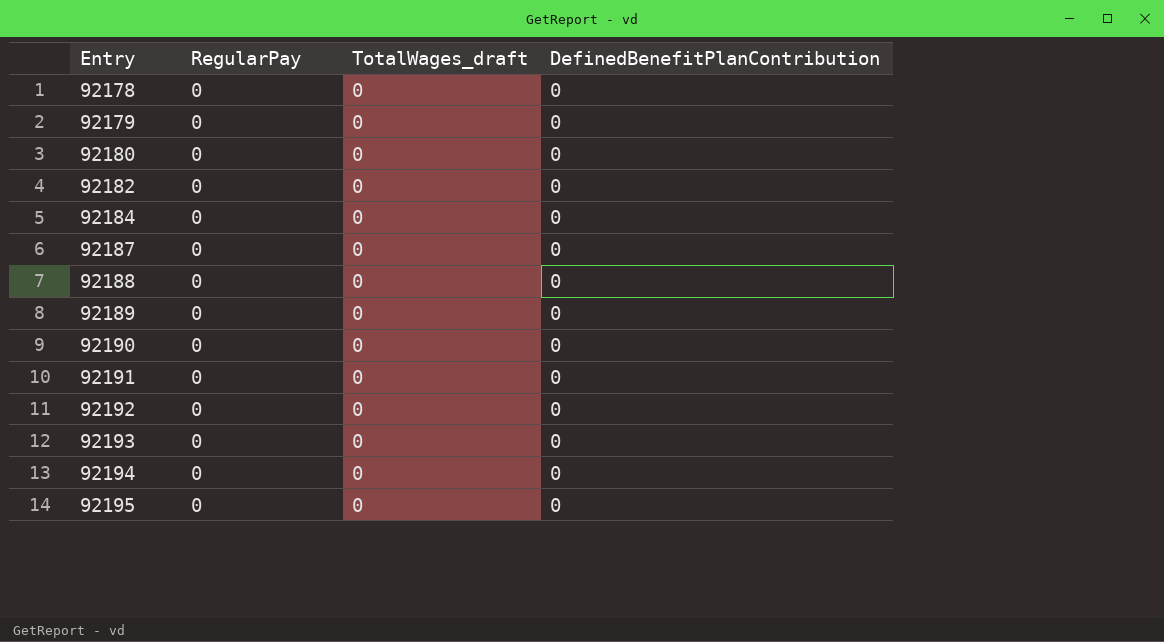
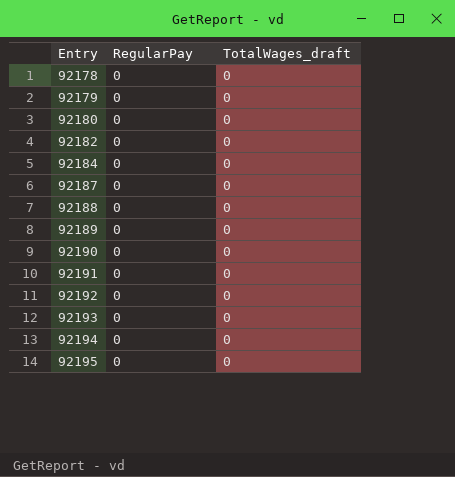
column DefinedBenefitPlanContribution | position: 4 -> none

